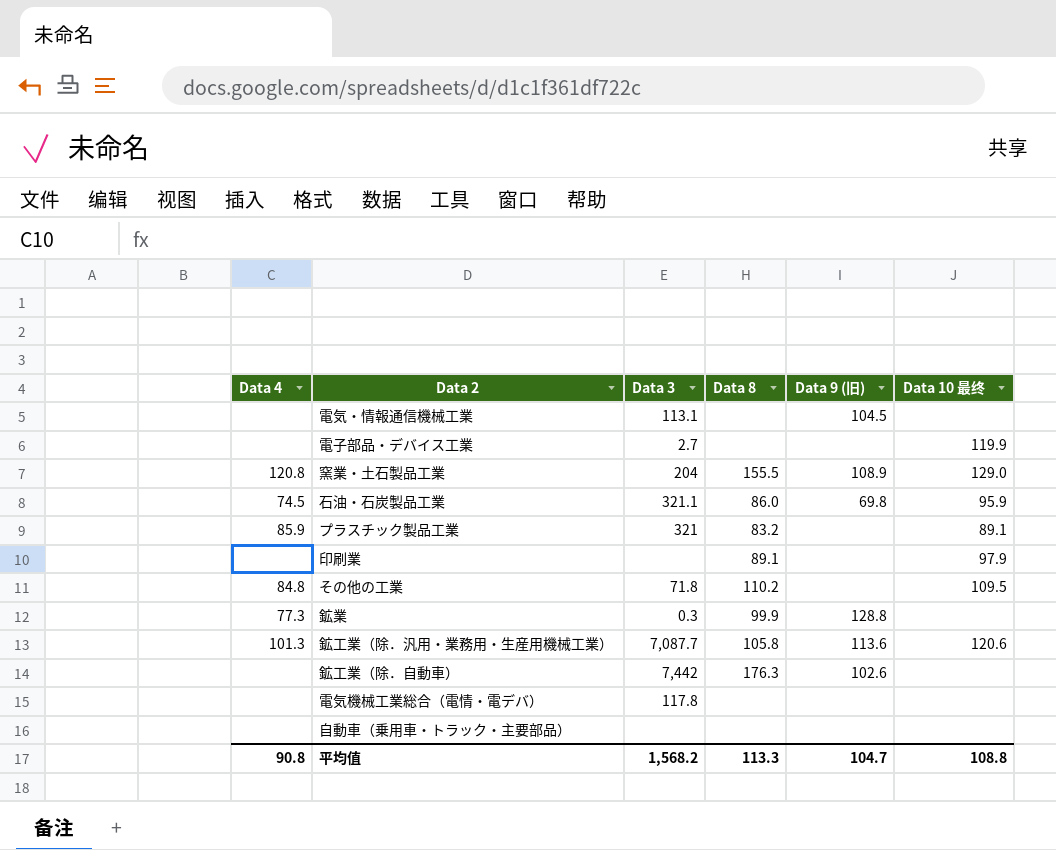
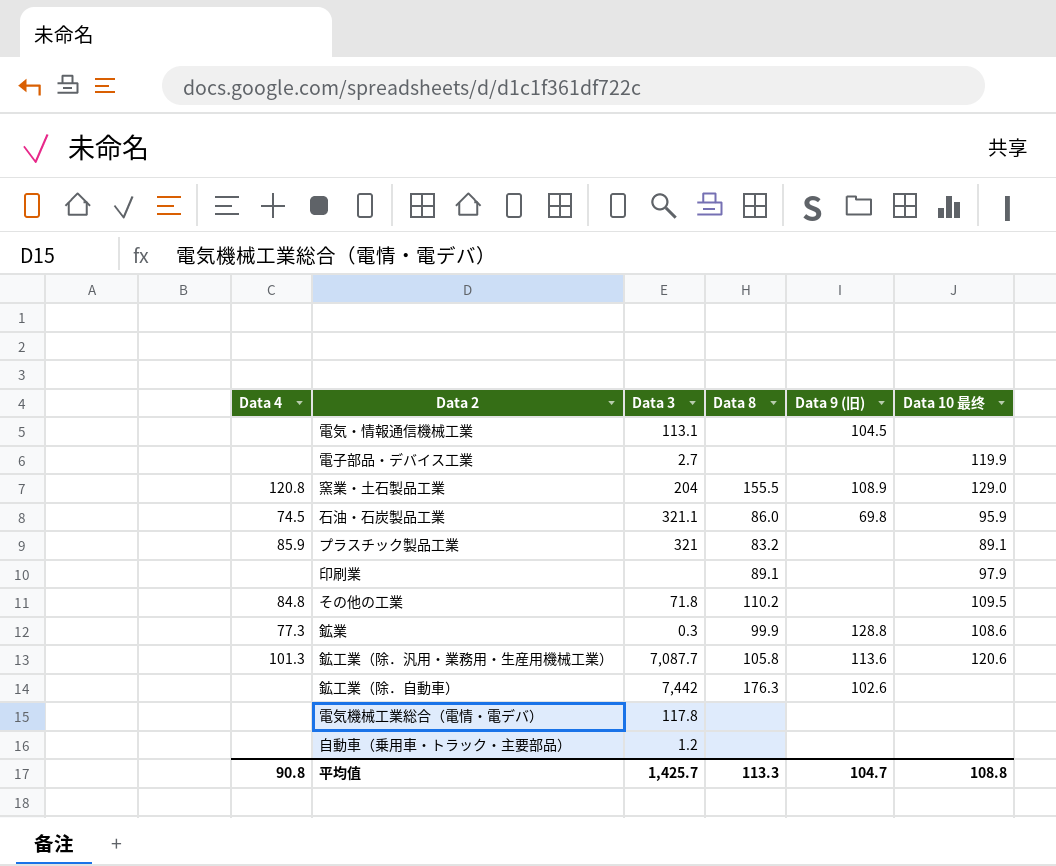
鉱業 | Data 10 最终: none -> 108.6
自動車（乗用車・トラック・主要部品） | Data 3: none -> 1.2
平均值 | Data 3: 1,568.2 -> 1,425.7

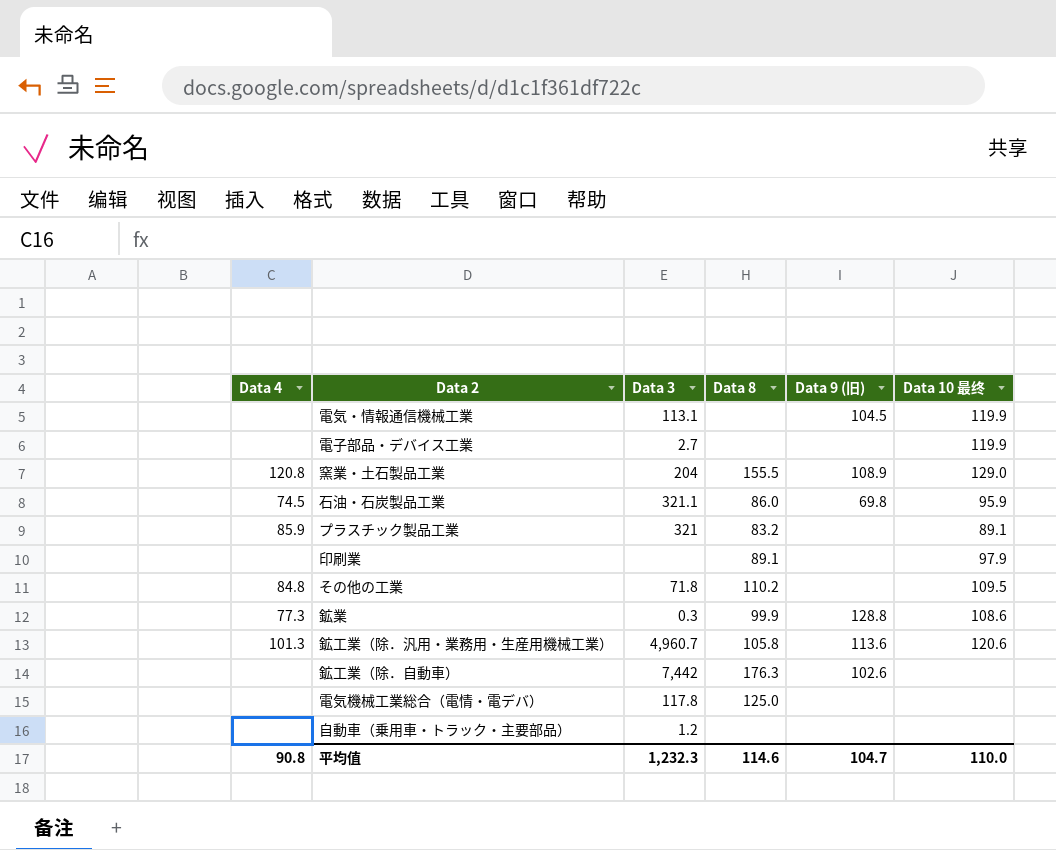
電気・情報通信機械工業 | Data 10 最终: none -> 119.9
鉱工業（除．汎用・業務用・生産用機械工業） | Data 3: 7,087.7 -> 4,960.7
電気機械工業総合（電情・電デバ） | Data 8: none -> 125.0
平均值 | Data 3: 1,425.7 -> 1,232.3
平均值 | Data 8: 113.3 -> 114.6
平均值 | Data 10 最终: 108.8 -> 110.0

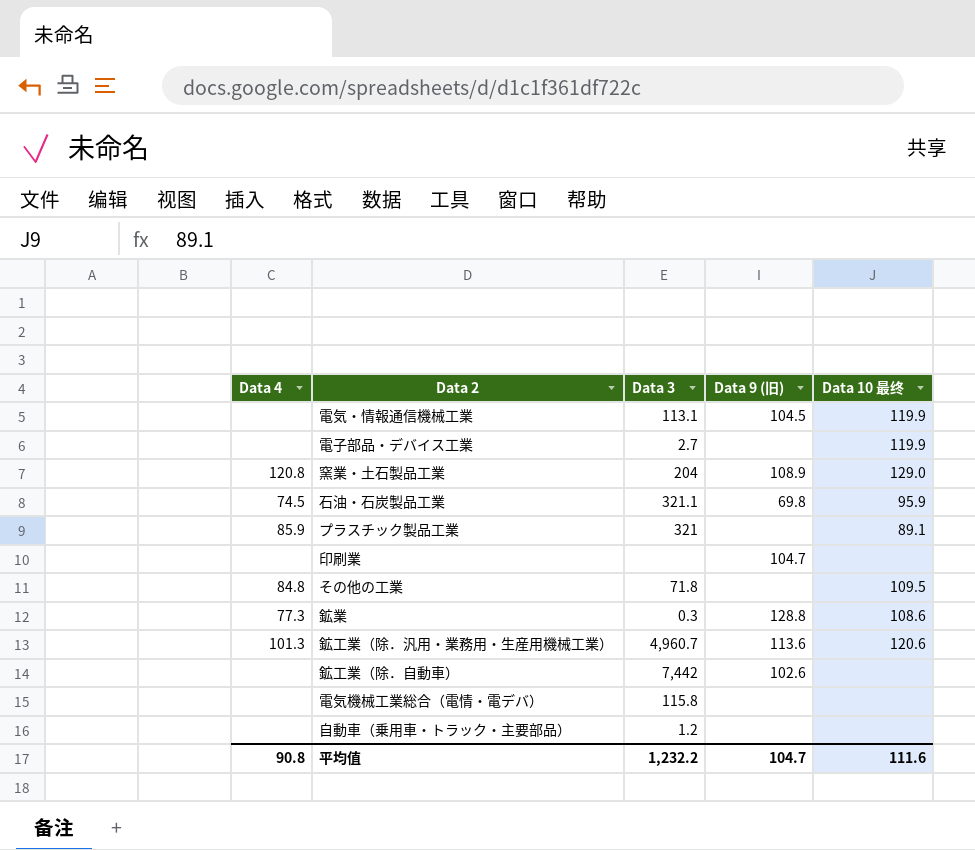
column Data 8 | position: 4 -> none
印刷業 | Data 9 (旧): none -> 104.7
印刷業 | Data 10 最终: 97.9 -> none
電気機械工業総合（電情・電デバ） | Data 3: 117.8 -> 115.8
平均值 | Data 3: 1,232.3 -> 1,232.2
平均值 | Data 10 最终: 110.0 -> 111.6

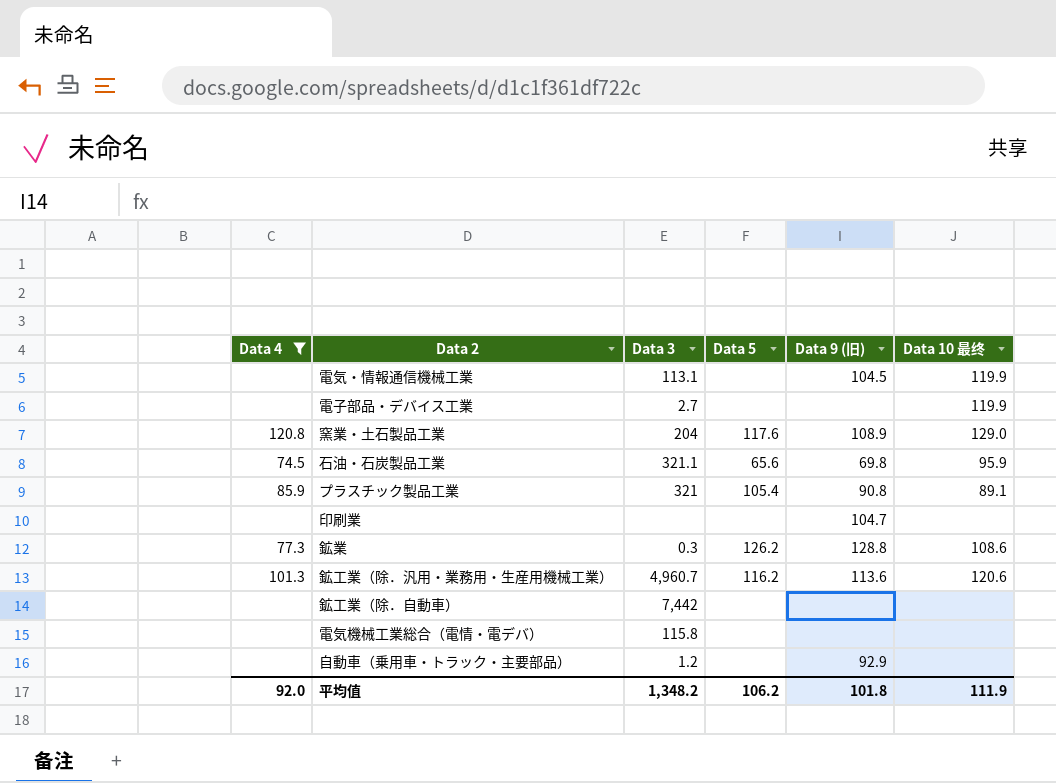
filter: none -> Data 4 != 84.8
column Data 5 | position: none -> 4
プラスチック製品工業 | Data 9 (旧): none -> 90.8
鉱工業（除．自動車） | Data 9 (旧): 102.6 -> none
自動車（乗用車・トラック・主要部品） | Data 9 (旧): none -> 92.9
平均值 | Data 4: 90.8 -> 92.0
平均值 | Data 3: 1,232.2 -> 1,348.2
平均值 | Data 9 (旧): 104.7 -> 101.8
平均值 | Data 10 最终: 111.6 -> 111.9

